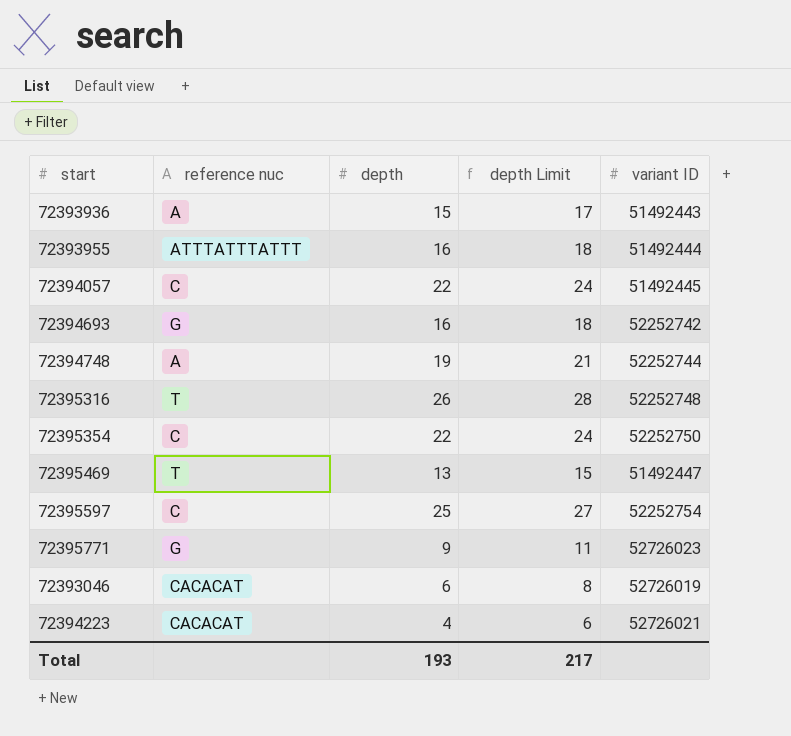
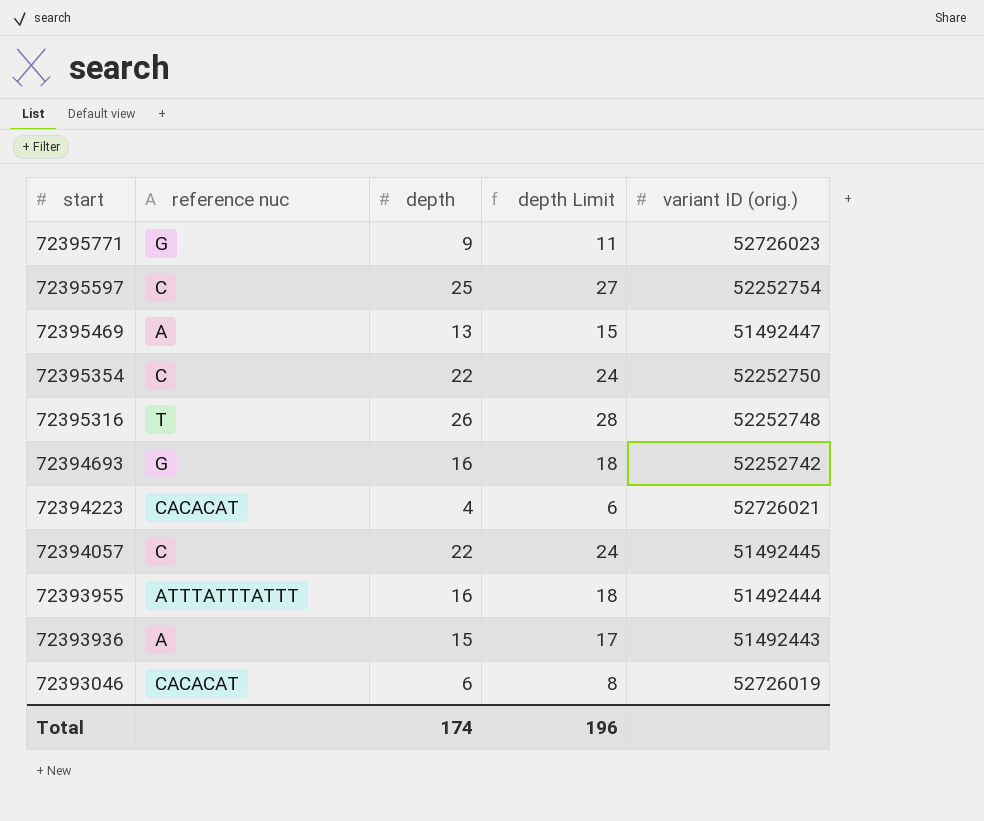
row order: none -> start descending
column name: variant ID -> variant ID (orig.)
row 72394748: A | 19 | 21 | 52252744 -> none
72395469 | reference nuc: T -> A
Total | depth: 193 -> 174
Total | depth Limit: 217 -> 196

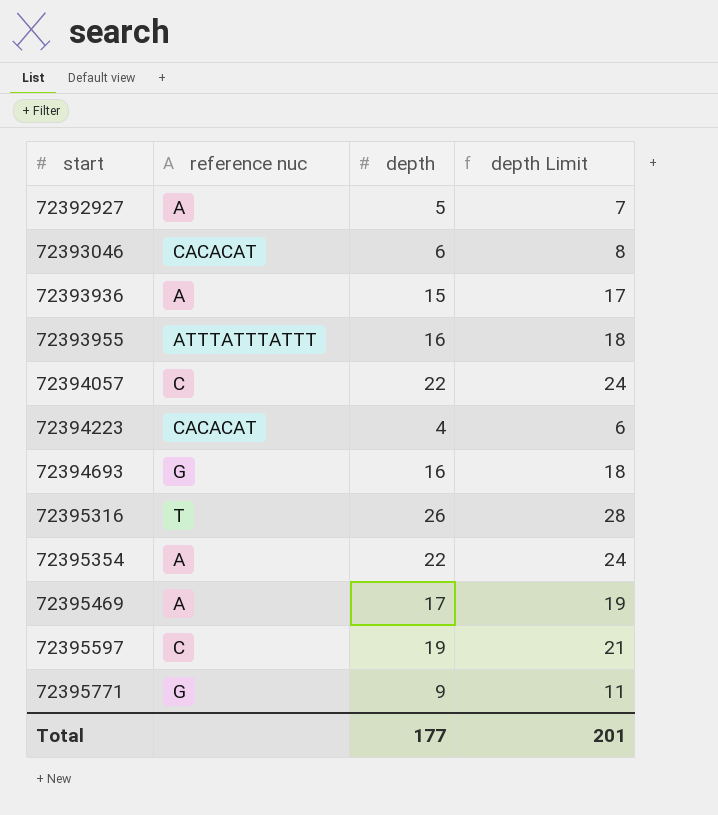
row order: start descending -> start ascending
column variant ID (orig.) | position: 5 -> none
row 72392927: none -> A | 5 | 7
72395354 | reference nuc: C -> A
72395469 | depth: 13 -> 17
72395469 | depth Limit: 15 -> 19
72395597 | depth: 25 -> 19
72395597 | depth Limit: 27 -> 21
Total | depth: 174 -> 177
Total | depth Limit: 196 -> 201

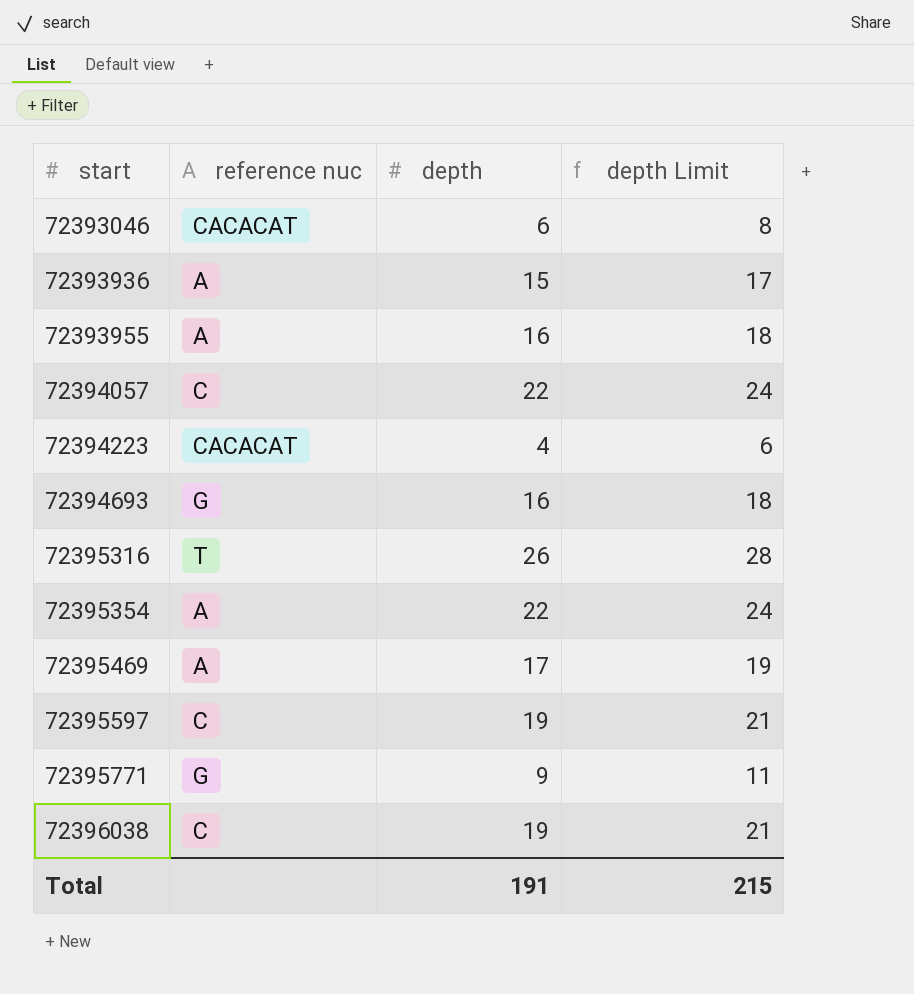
row 72392927: A | 5 | 7 -> none
72393955 | reference nuc: ATTTATTTATTT -> A
row 72396038: none -> C | 19 | 21
Total | depth: 177 -> 191
Total | depth Limit: 201 -> 215

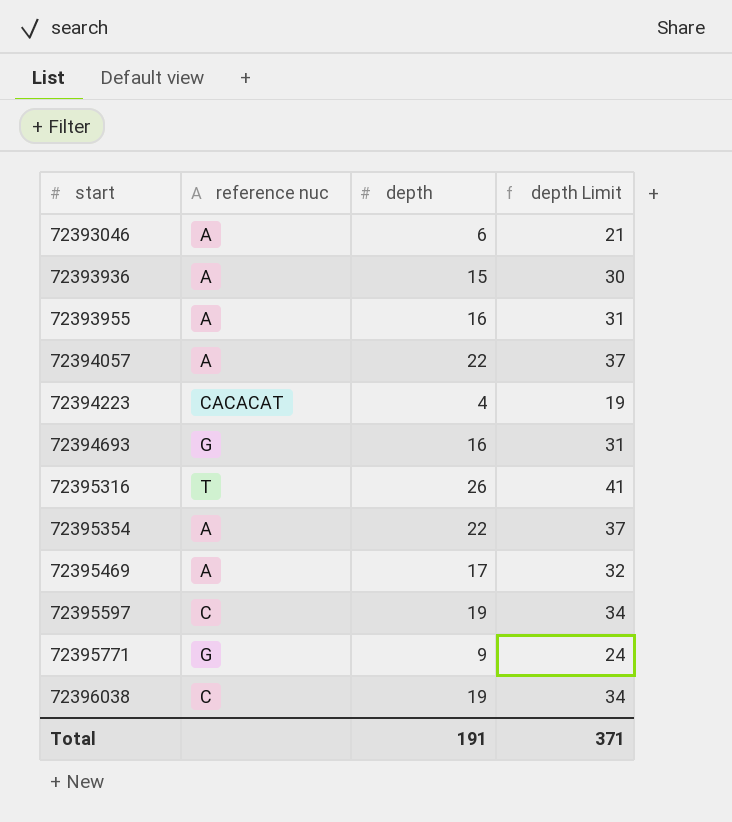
column depth Limit | formula: [depth] + 2 -> [depth] + 15
72393046 | reference nuc: CACACAT -> A
72394057 | reference nuc: C -> A
Total | depth Limit: 215 -> 371

